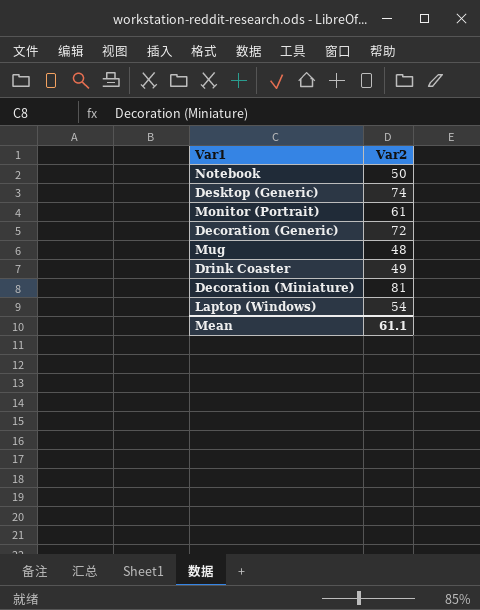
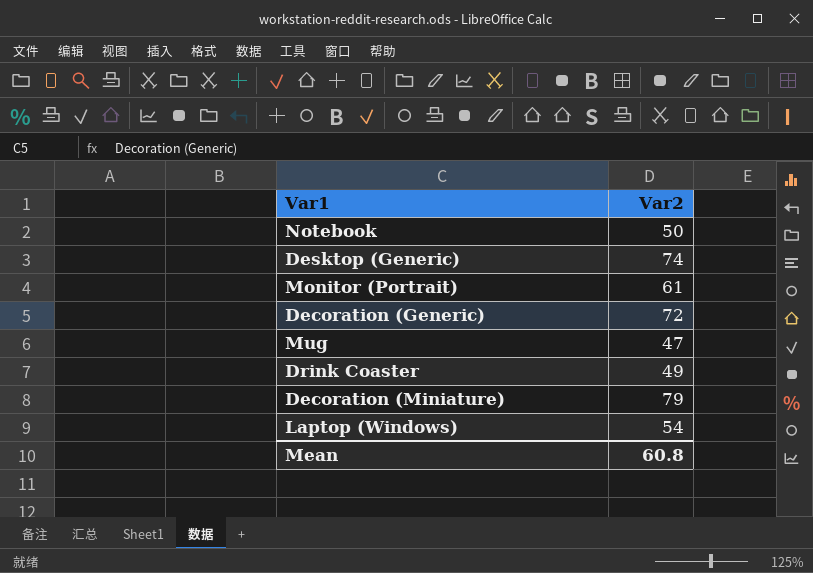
Mug | Var2: 48 -> 47
Decoration (Miniature) | Var2: 81 -> 79
Mean | Var2: 61.1 -> 60.8

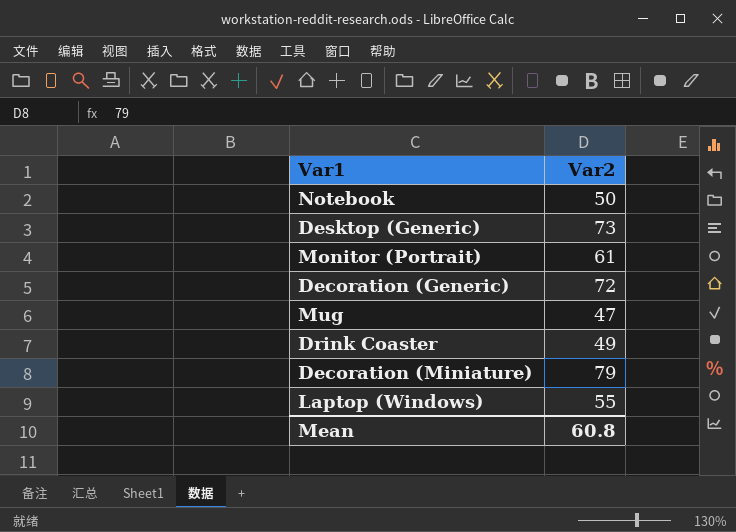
Desktop (Generic) | Var2: 74 -> 73
Laptop (Windows) | Var2: 54 -> 55

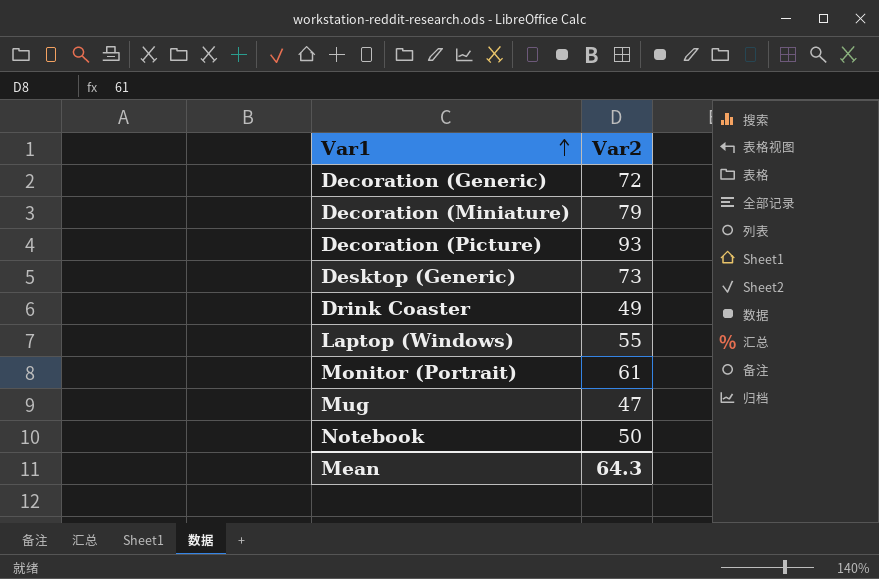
row order: none -> Var1 ascending
row Decoration (Picture): none -> 93
Mean | Var2: 60.8 -> 64.3

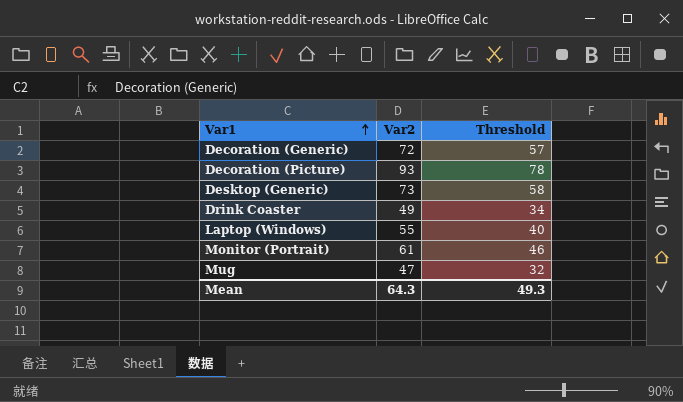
column Threshold | formula: none -> [Var2] - 15
row Decoration (Miniature): 79 -> none
row Notebook: 50 -> none

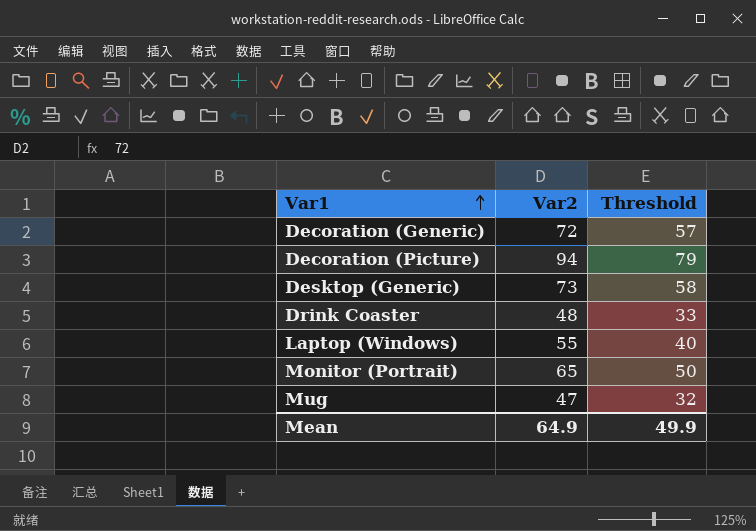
Decoration (Picture) | Var2: 93 -> 94
Decoration (Picture) | Threshold: 78 -> 79
Drink Coaster | Var2: 49 -> 48
Drink Coaster | Threshold: 34 -> 33
Monitor (Portrait) | Var2: 61 -> 65
Monitor (Portrait) | Threshold: 46 -> 50
Mean | Var2: 64.3 -> 64.9
Mean | Threshold: 49.3 -> 49.9

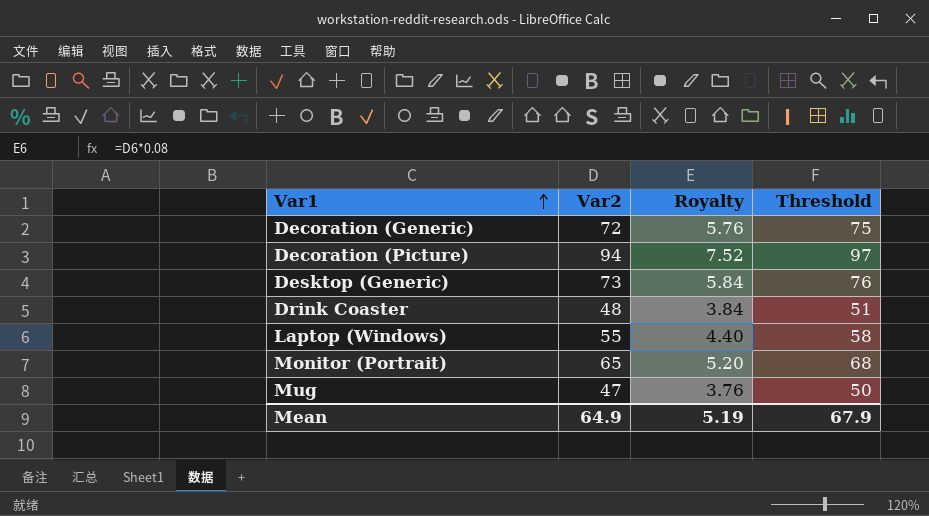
column Royalty | formula: none -> [Var2] * 0.08
column Threshold | formula: [Var2] - 15 -> [Var2] + 3
Mean | Threshold: 49.9 -> 67.9

